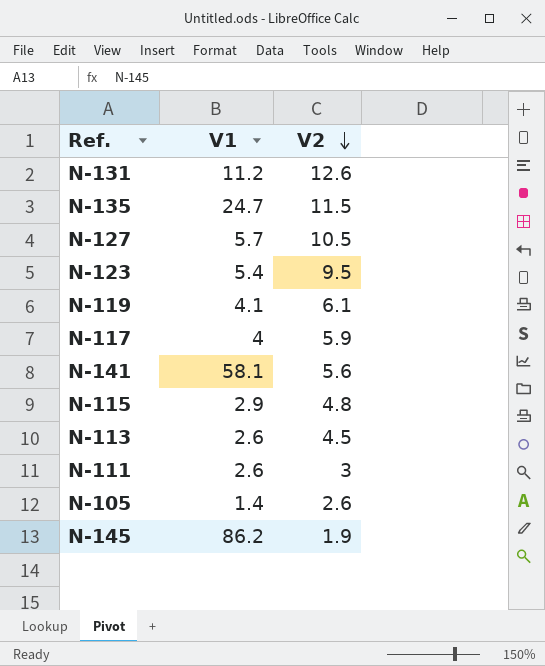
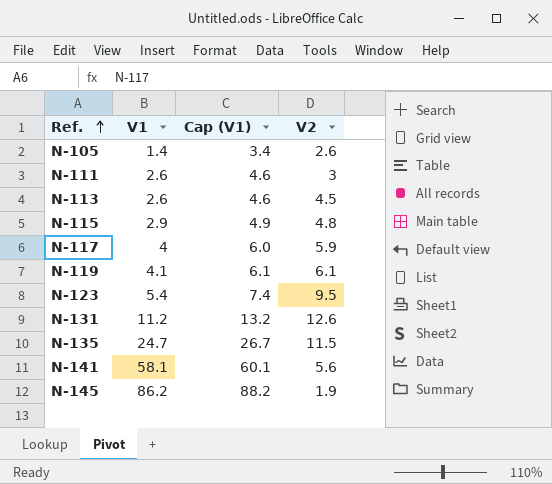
row order: V2 descending -> Ref. ascending
column Cap (V1) | formula: none -> [V1] + 2
row N-127: 5.7 | 10.5 -> none

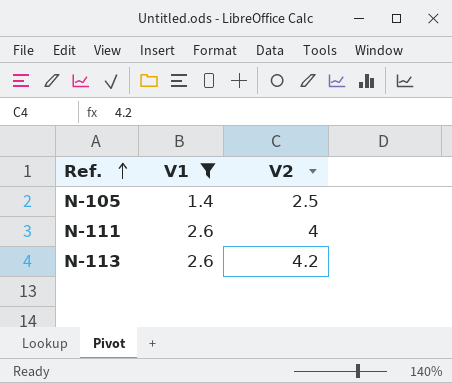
filter: none -> V1 <= 2.6
column Cap (V1) | formula: [V1] + 2 -> none
N-105 | V2: 2.6 -> 2.5
N-111 | V2: 3 -> 4
N-113 | V2: 4.5 -> 4.2

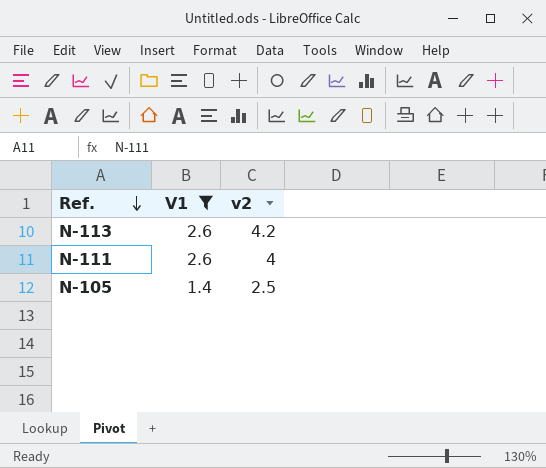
row order: Ref. ascending -> Ref. descending
column name: V2 -> v2

